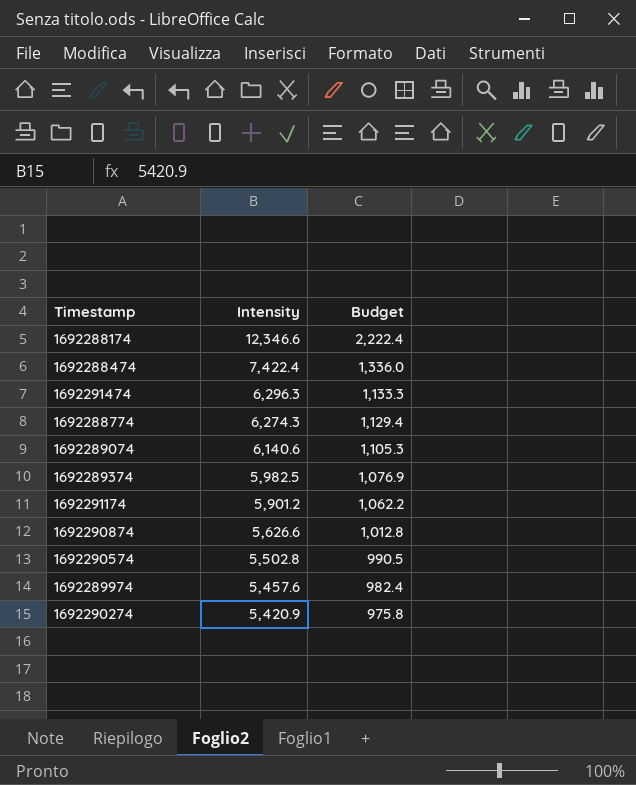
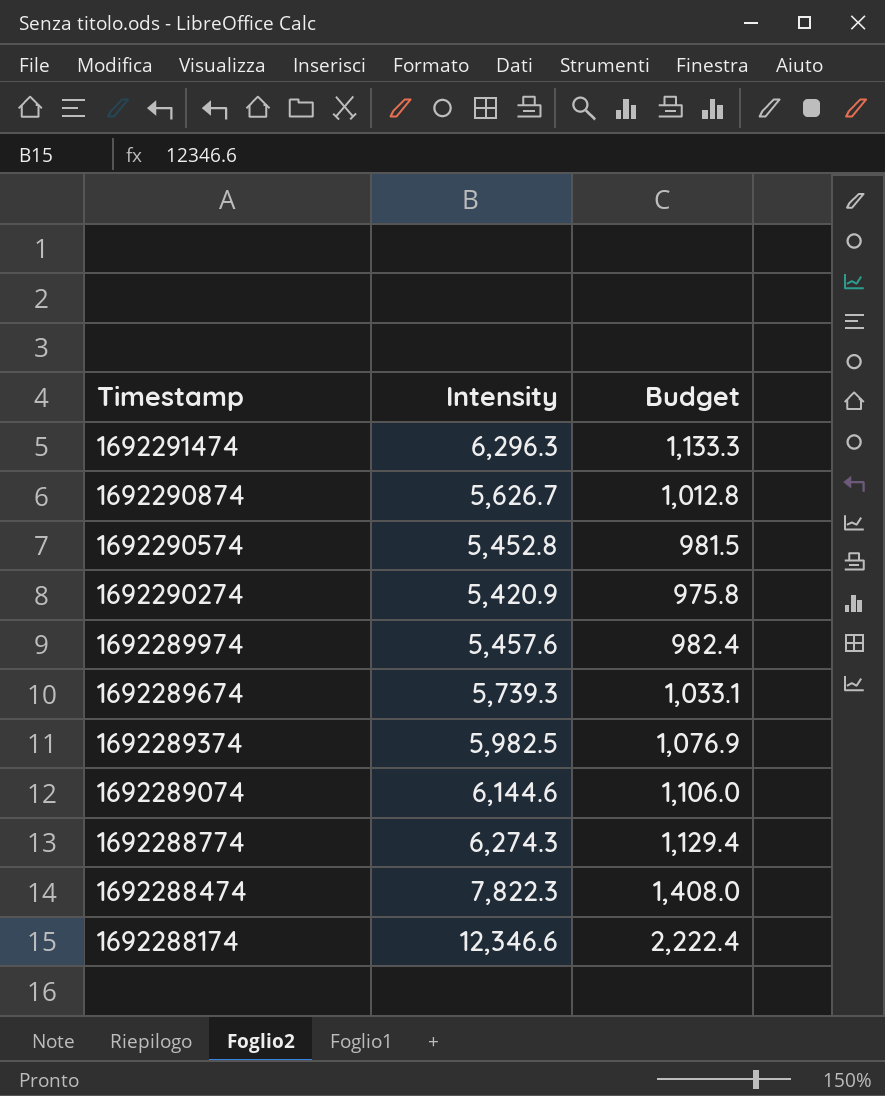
row order: Intensity descending -> Timestamp descending
row 1692291174: 5,901.2 | 1,062.2 -> none
1692290874 | Intensity: 5,626.6 -> 5,626.7
1692290574 | Intensity: 5,502.8 -> 5,452.8
1692290574 | Budget: 990.5 -> 981.5
row 1692289674: none -> 5,739.3 | 1,033.1
1692289074 | Intensity: 6,140.6 -> 6,144.6
1692289074 | Budget: 1,105.3 -> 1,106.0
1692288474 | Intensity: 7,422.4 -> 7,822.3
1692288474 | Budget: 1,336.0 -> 1,408.0

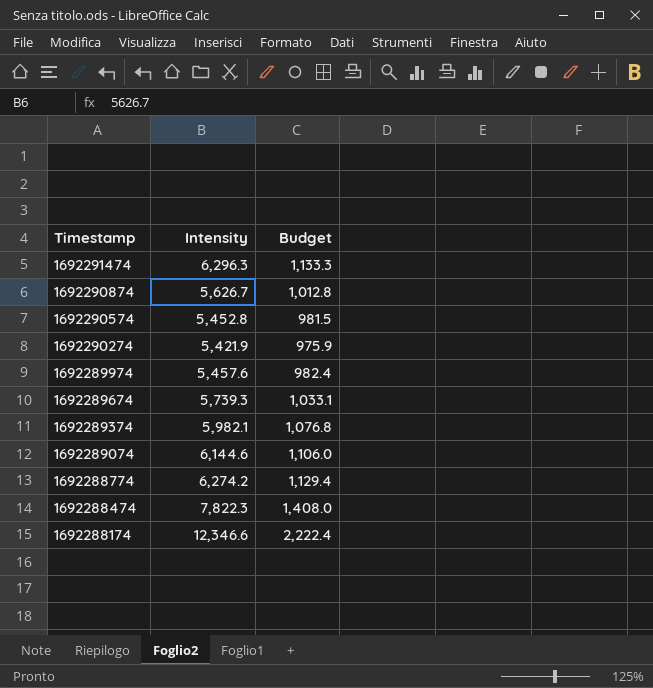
1692290274 | Intensity: 5,420.9 -> 5,421.9
1692290274 | Budget: 975.8 -> 975.9
1692289374 | Intensity: 5,982.5 -> 5,982.1
1692289374 | Budget: 1,076.9 -> 1,076.8
1692288774 | Intensity: 6,274.3 -> 6,274.2

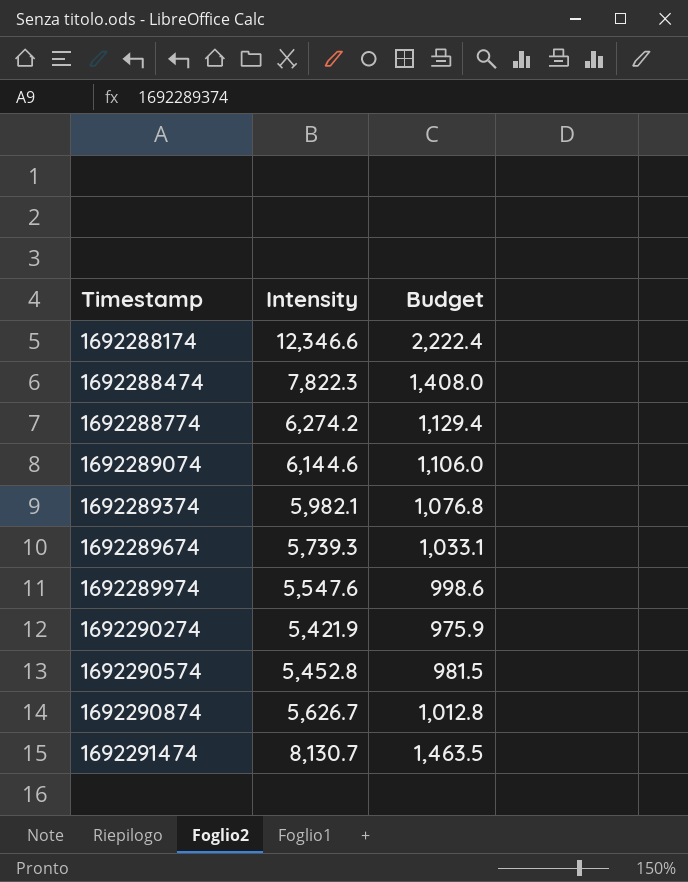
row order: Timestamp descending -> Timestamp ascending
1692289974 | Intensity: 5,457.6 -> 5,547.6
1692289974 | Budget: 982.4 -> 998.6
1692291474 | Intensity: 6,296.3 -> 8,130.7
1692291474 | Budget: 1,133.3 -> 1,463.5

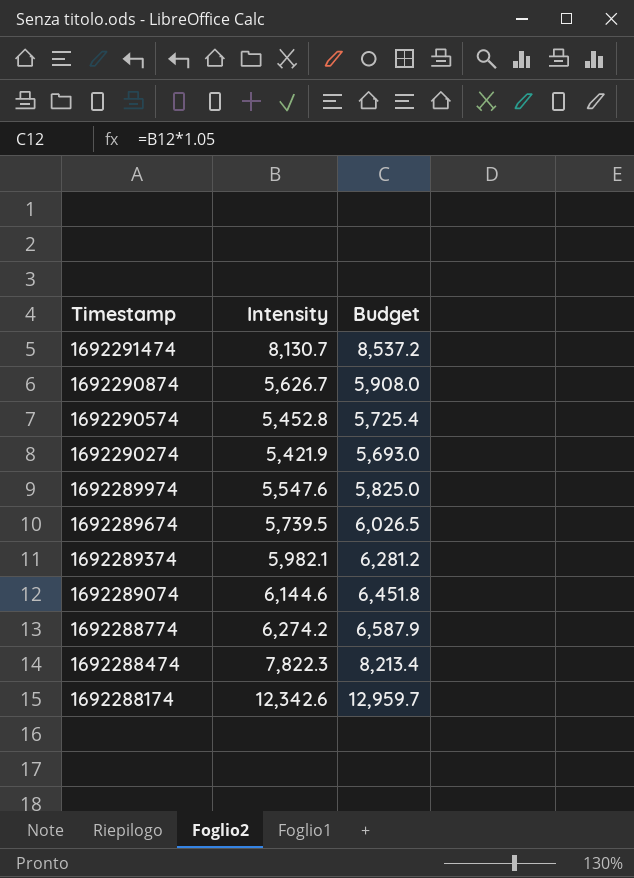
row order: Timestamp ascending -> Timestamp descending
column Budget | formula: [Intensity] * 0.18 -> [Intensity] * 1.05
1692289674 | Intensity: 5,739.3 -> 5,739.5
1692288174 | Intensity: 12,346.6 -> 12,342.6

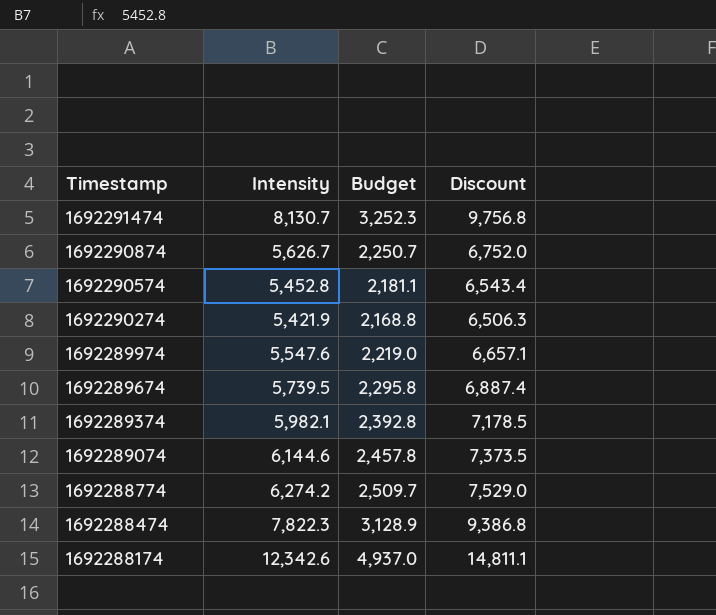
column Budget | formula: [Intensity] * 1.05 -> [Intensity] * 0.4
column Discount | formula: none -> [Intensity] * 1.2

